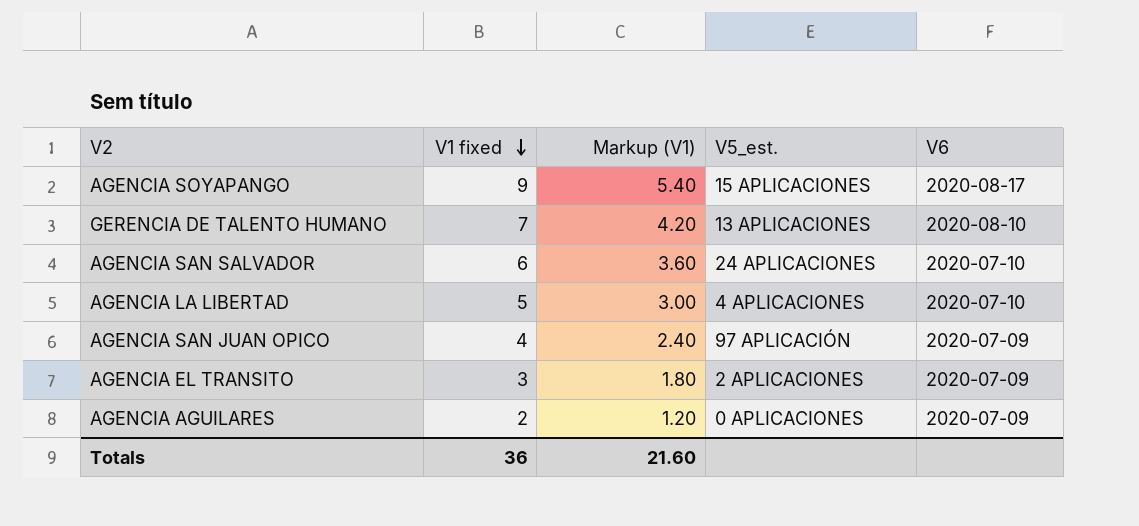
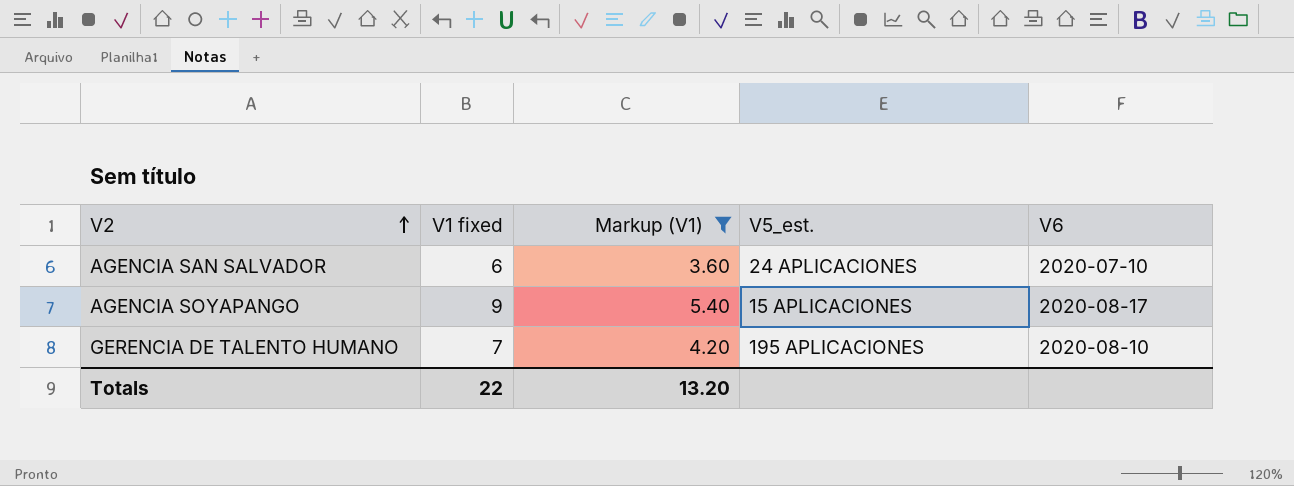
filter: none -> Markup (V1) >= 3.60
row order: V1 fixed descending -> V2 ascending
GERENCIA DE TALENTO HUMANO | V5_est.: 13 APLICACIONES -> 195 APLICACIONES
Totals | V1 fixed: 36 -> 22
Totals | Markup (V1): 21.60 -> 13.20

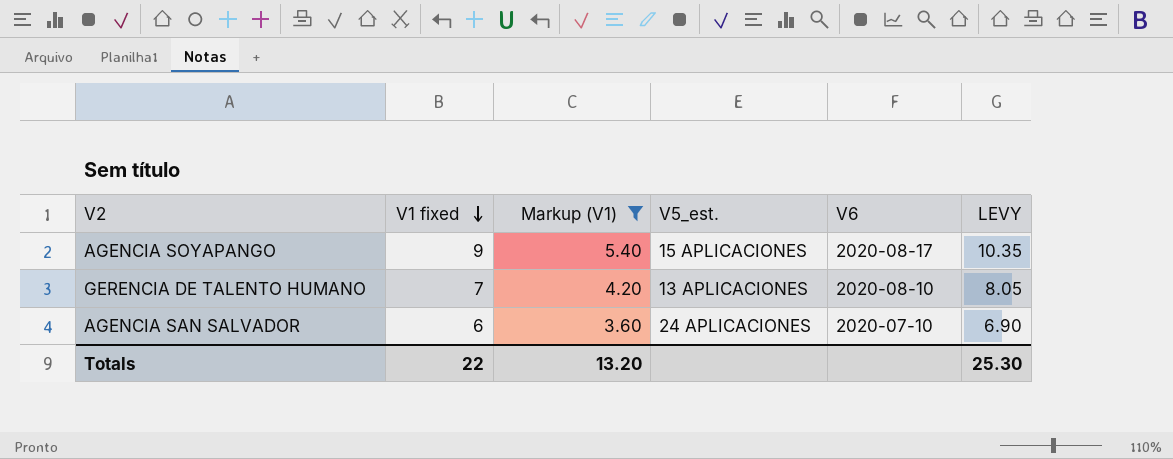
row order: V2 ascending -> V1 fixed descending
column LEVY | formula: none -> [V1 fixed] * 1.15
GERENCIA DE TALENTO HUMANO | V5_est.: 195 APLICACIONES -> 13 APLICACIONES

